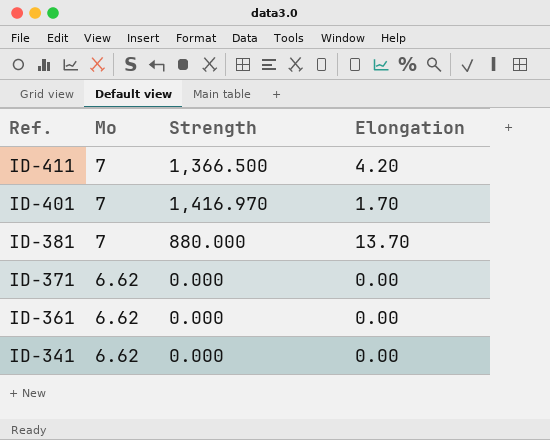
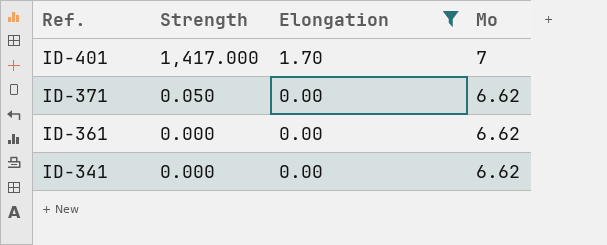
filter: none -> Elongation <= 1.70
column Mo | position: 2 -> 4
ID-401 | Strength: 1,416.970 -> 1,417.000
ID-371 | Strength: 0.000 -> 0.050

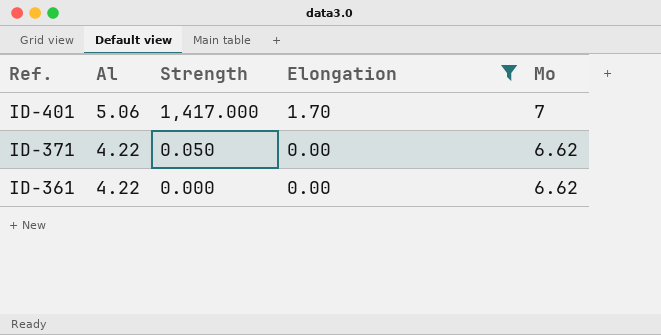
column Al | position: none -> 2
row ID-341: 0.000 | 0.00 | 6.62 -> none

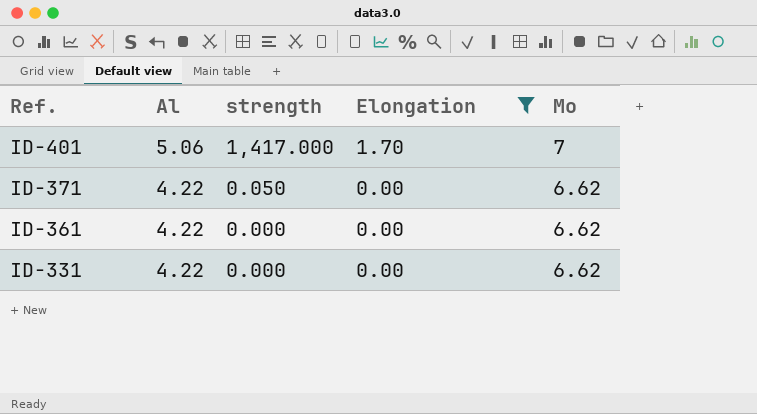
column name: Strength -> strength
row ID-331: none -> 4.22 | 0.000 | 0.00 | 6.62

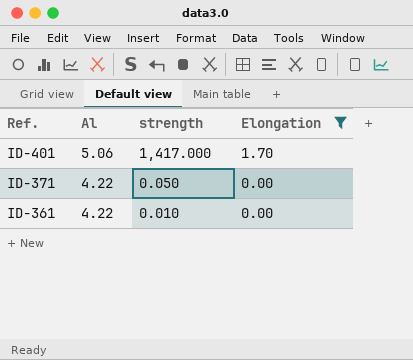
column Mo | position: 5 -> none
row ID-331: 4.22 | 0.000 | 0.00 | 6.62 -> none
ID-361 | strength: 0.000 -> 0.010

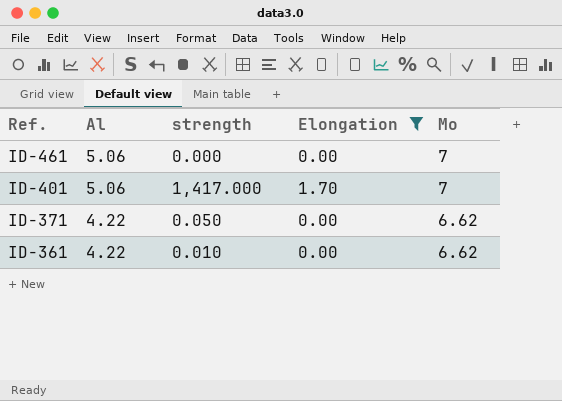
column Mo | position: none -> 5
row ID-461: none -> 5.06 | 0.000 | 0.00 | 7

